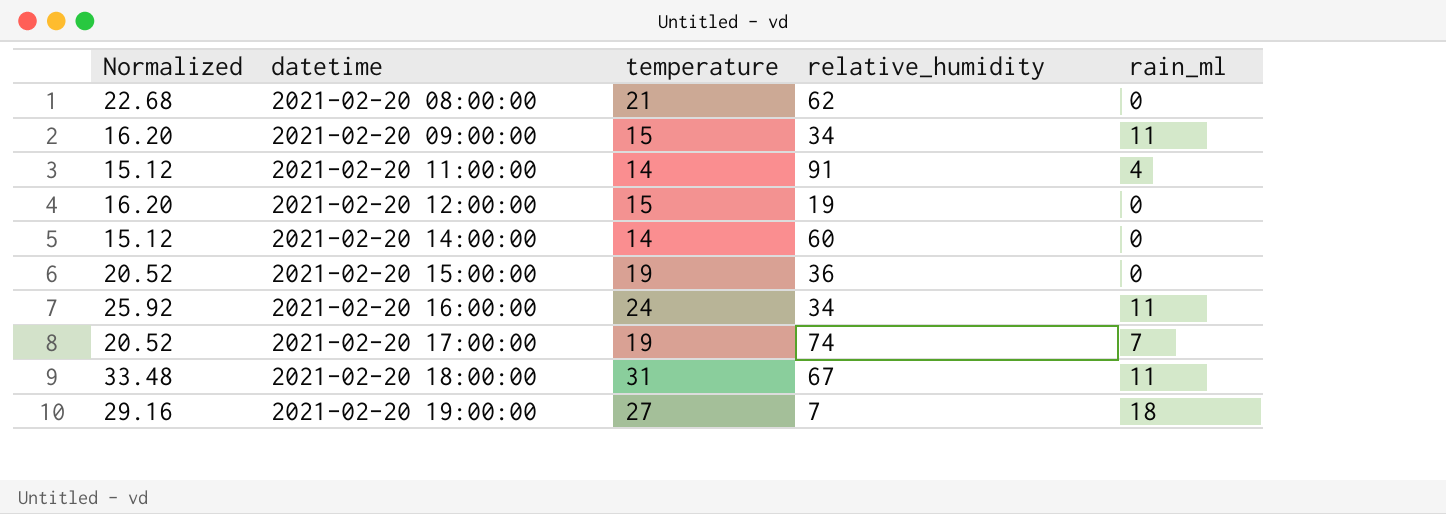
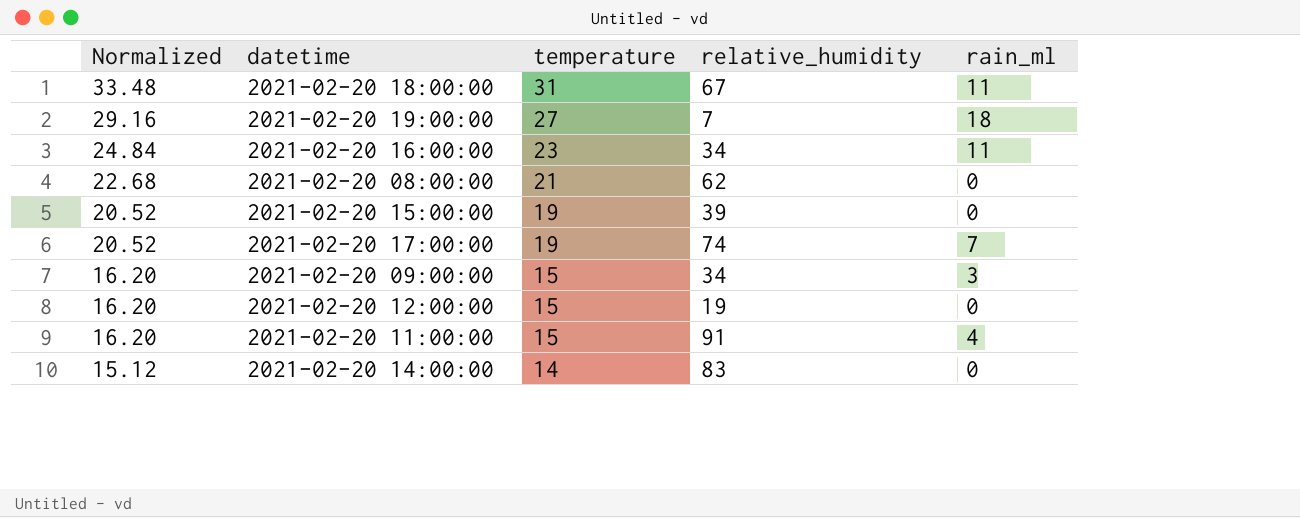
row order: datetime ascending -> Normalized descending
2021-02-20 16:00:00 | Normalized: 25.92 -> 24.84
2021-02-20 16:00:00 | temperature: 24 -> 23
2021-02-20 15:00:00 | relative_humidity: 36 -> 39
2021-02-20 09:00:00 | rain_ml: 11 -> 3
2021-02-20 11:00:00 | Normalized: 15.12 -> 16.20
2021-02-20 11:00:00 | temperature: 14 -> 15
2021-02-20 14:00:00 | relative_humidity: 60 -> 83

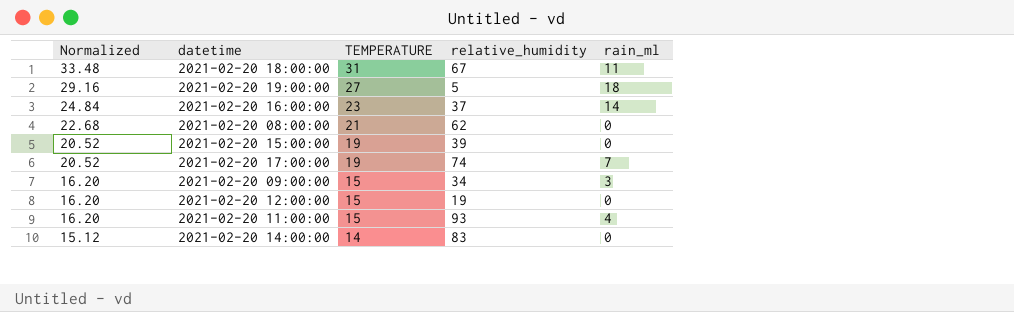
column name: temperature -> TEMPERATURE
2021-02-20 19:00:00 | relative_humidity: 7 -> 5
2021-02-20 16:00:00 | relative_humidity: 34 -> 37
2021-02-20 16:00:00 | rain_ml: 11 -> 14
2021-02-20 11:00:00 | relative_humidity: 91 -> 93

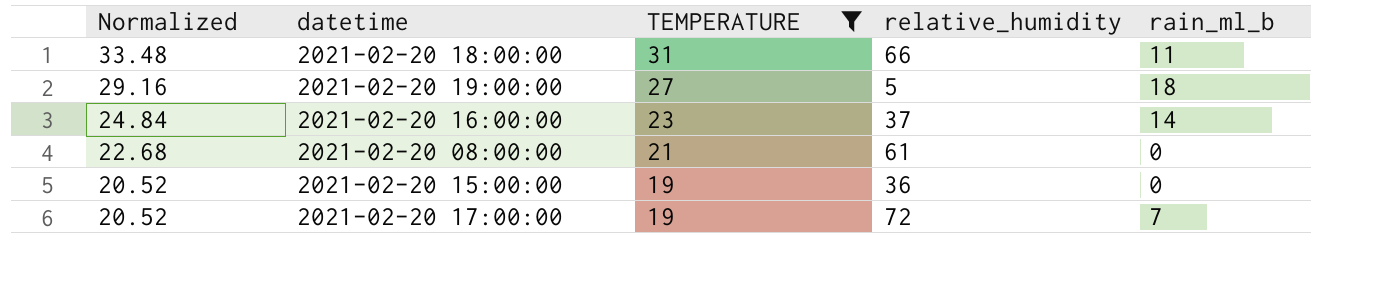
filter: none -> TEMPERATURE >= 19
column name: rain_ml -> rain_ml_b
2021-02-20 18:00:00 | relative_humidity: 67 -> 66
2021-02-20 08:00:00 | relative_humidity: 62 -> 61
2021-02-20 15:00:00 | relative_humidity: 39 -> 36
2021-02-20 17:00:00 | relative_humidity: 74 -> 72

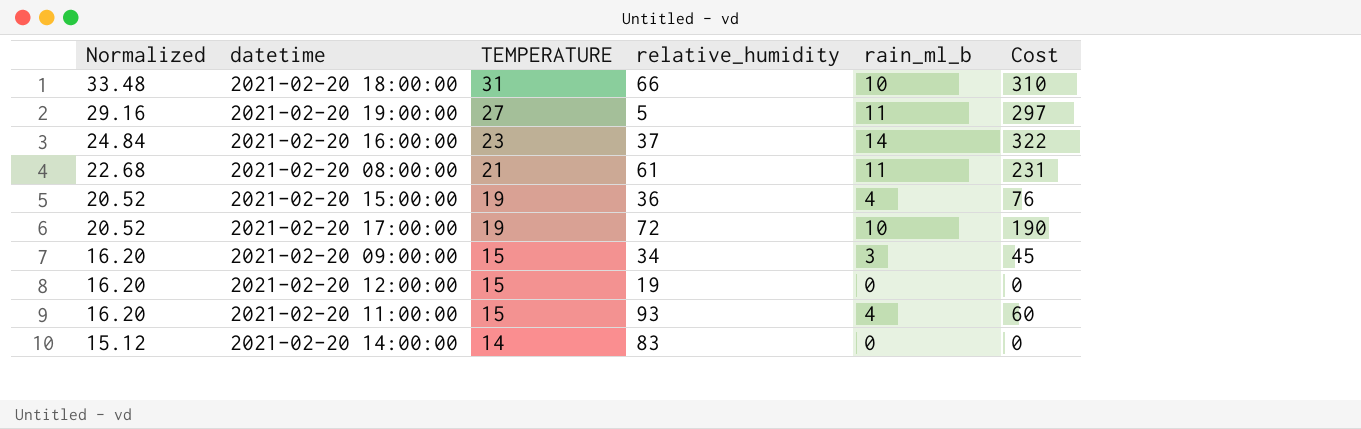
filter: TEMPERATURE >= 19 -> none
column Cost | formula: none -> [TEMPERATURE] * [rain_ml_b]
2021-02-20 18:00:00 | rain_ml_b: 11 -> 10
2021-02-20 19:00:00 | rain_ml_b: 18 -> 11
2021-02-20 08:00:00 | rain_ml_b: 0 -> 11
2021-02-20 15:00:00 | rain_ml_b: 0 -> 4
2021-02-20 17:00:00 | rain_ml_b: 7 -> 10

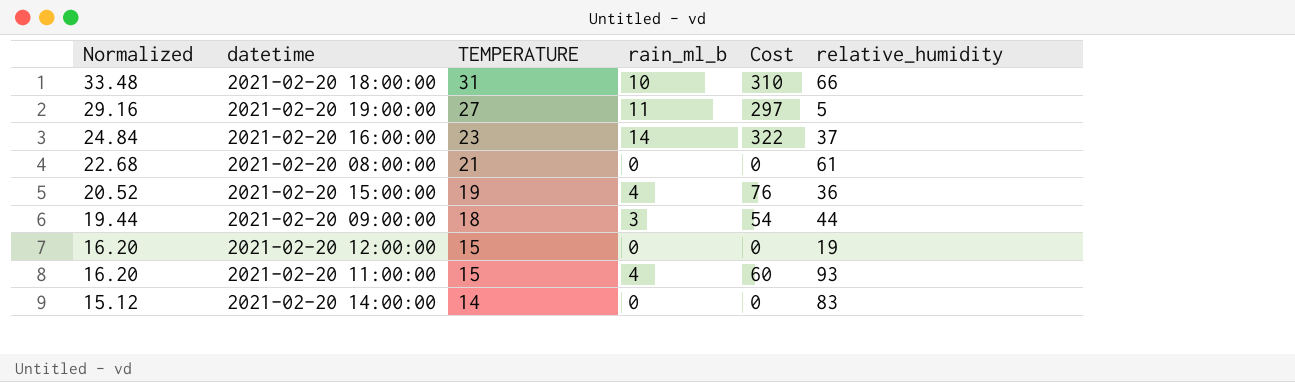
column relative_humidity | position: 4 -> 6
row 2021-02-20 17:00:00: 20.52 | 19 | 72 | 10 | 190 -> none
2021-02-20 08:00:00 | rain_ml_b: 11 -> 0
2021-02-20 08:00:00 | Cost: 231 -> 0
2021-02-20 09:00:00 | Normalized: 16.20 -> 19.44
2021-02-20 09:00:00 | TEMPERATURE: 15 -> 18
2021-02-20 09:00:00 | Cost: 45 -> 54
2021-02-20 09:00:00 | relative_humidity: 34 -> 44

